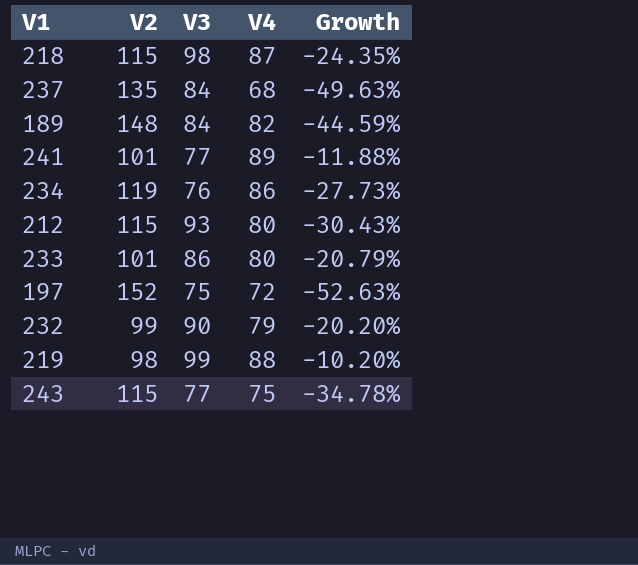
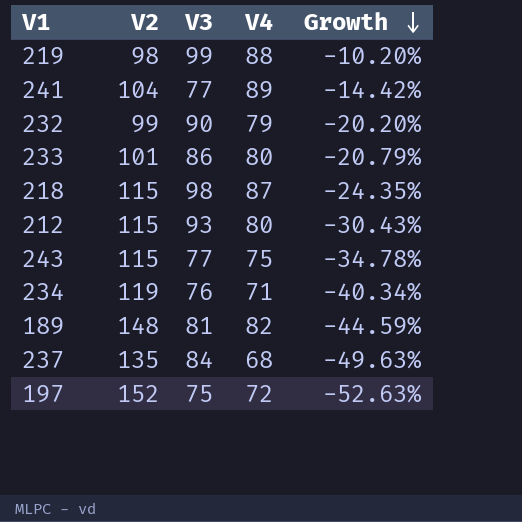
row order: none -> Growth descending
241 | V2: 101 -> 104
241 | Growth: -11.88% -> -14.42%
234 | V4: 86 -> 71
234 | Growth: -27.73% -> -40.34%
189 | V3: 84 -> 81

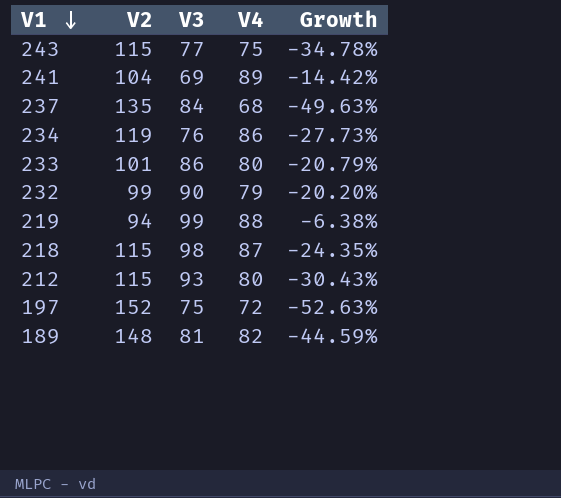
row order: Growth descending -> V1 descending
241 | V3: 77 -> 69
234 | V4: 71 -> 86
234 | Growth: -40.34% -> -27.73%
219 | V2: 98 -> 94
219 | Growth: -10.20% -> -6.38%

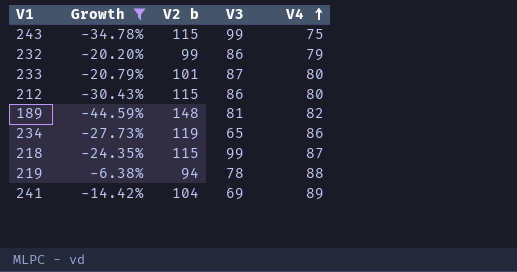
filter: none -> Growth >= -44.59%
row order: V1 descending -> V4 ascending
column Growth | position: 5 -> 2
column name: V2 -> V2 b
243 | V3: 77 -> 99
232 | V3: 90 -> 86
233 | V3: 86 -> 87
212 | V3: 93 -> 86
234 | V3: 76 -> 65
218 | V3: 98 -> 99
219 | V3: 99 -> 78

